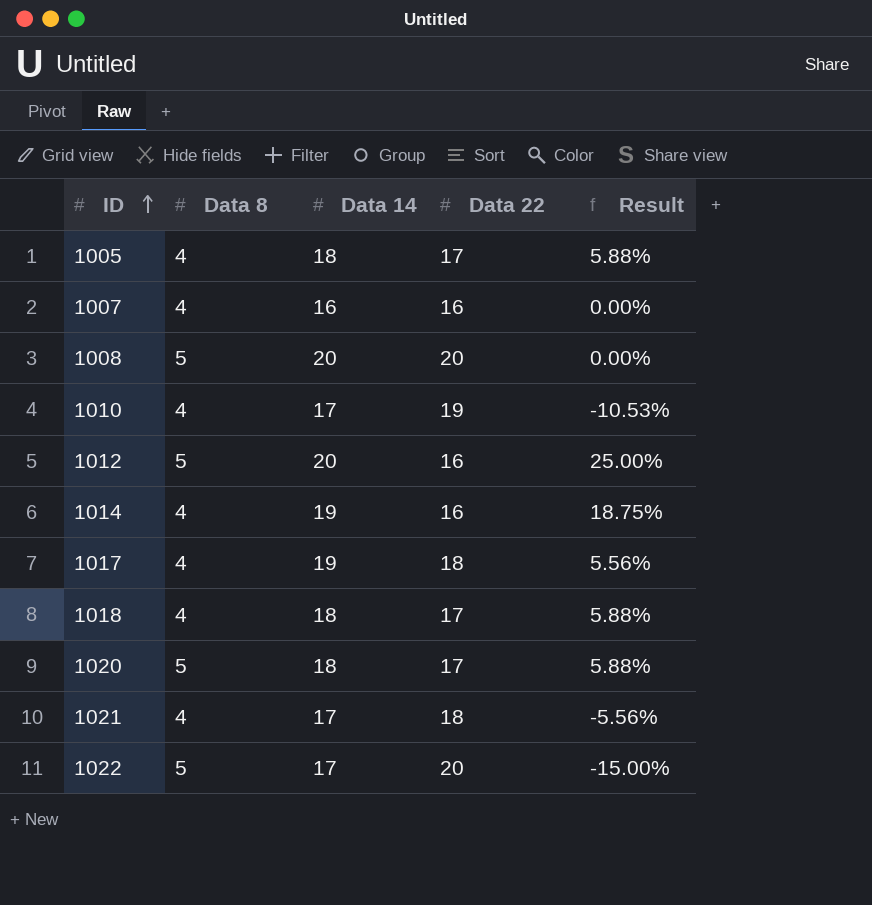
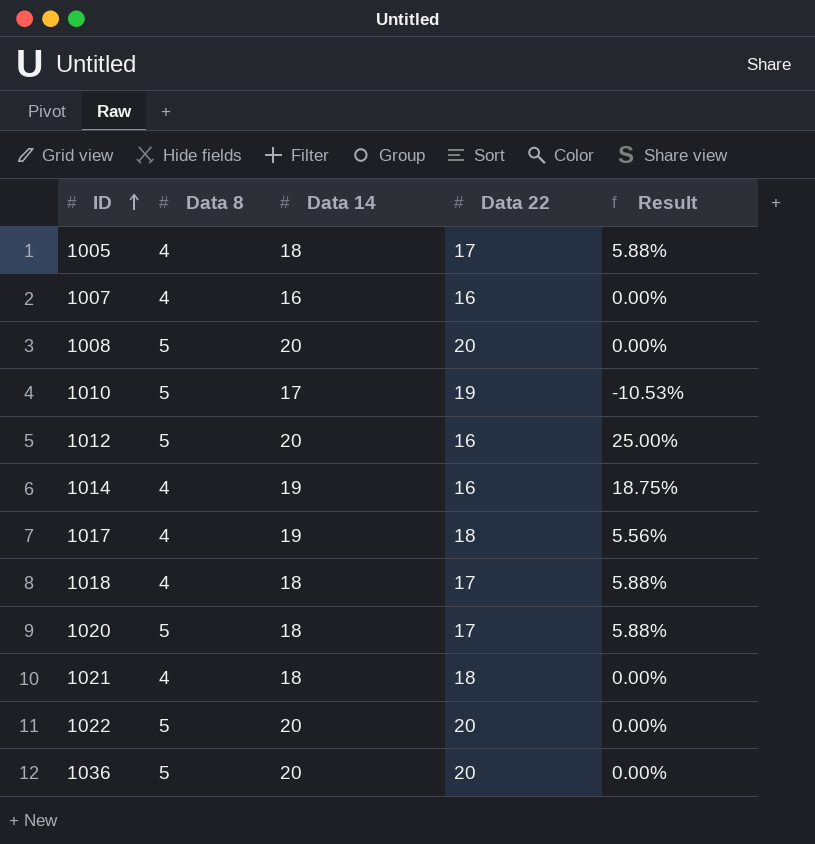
1010 | Data 8: 4 -> 5
1021 | Data 14: 17 -> 18
1021 | Result: -5.56% -> 0.00%
1022 | Data 14: 17 -> 20
1022 | Result: -15.00% -> 0.00%
row 1036: none -> 5 | 20 | 20 | 0.00%

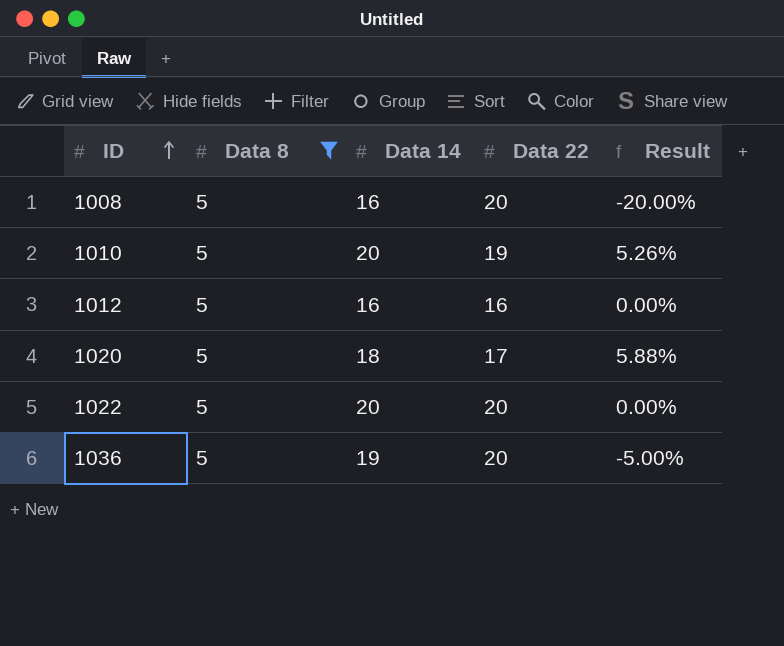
filter: none -> Data 8 = 5
1008 | Data 14: 20 -> 16
1008 | Result: 0.00% -> -20.00%
1010 | Data 14: 17 -> 20
1010 | Result: -10.53% -> 5.26%
1012 | Data 14: 20 -> 16
1012 | Result: 25.00% -> 0.00%
1036 | Data 14: 20 -> 19
1036 | Result: 0.00% -> -5.00%

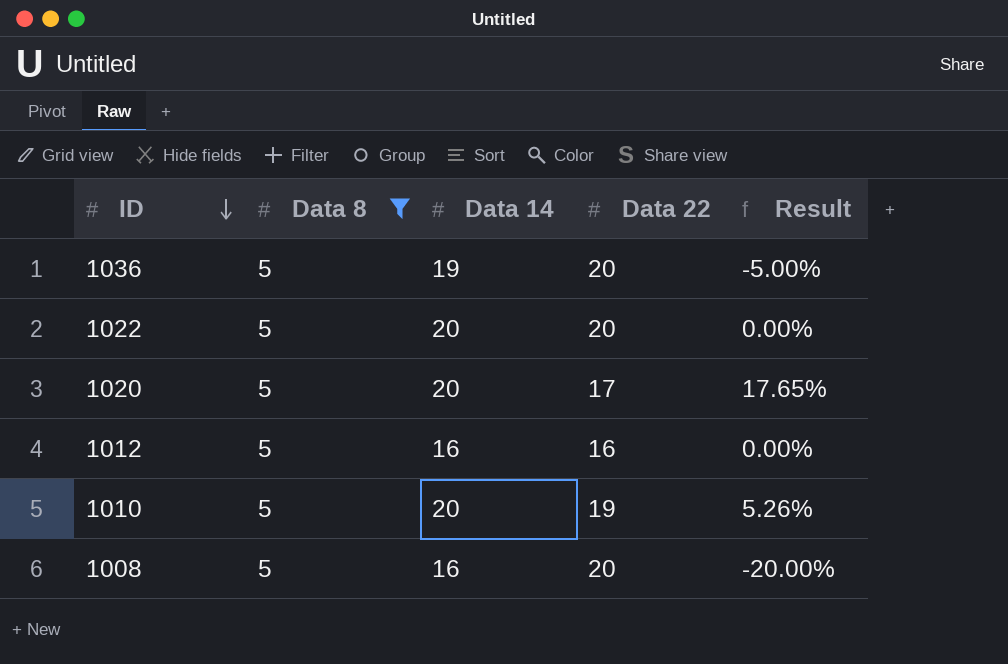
row order: ID ascending -> ID descending
1020 | Data 14: 18 -> 20
1020 | Result: 5.88% -> 17.65%

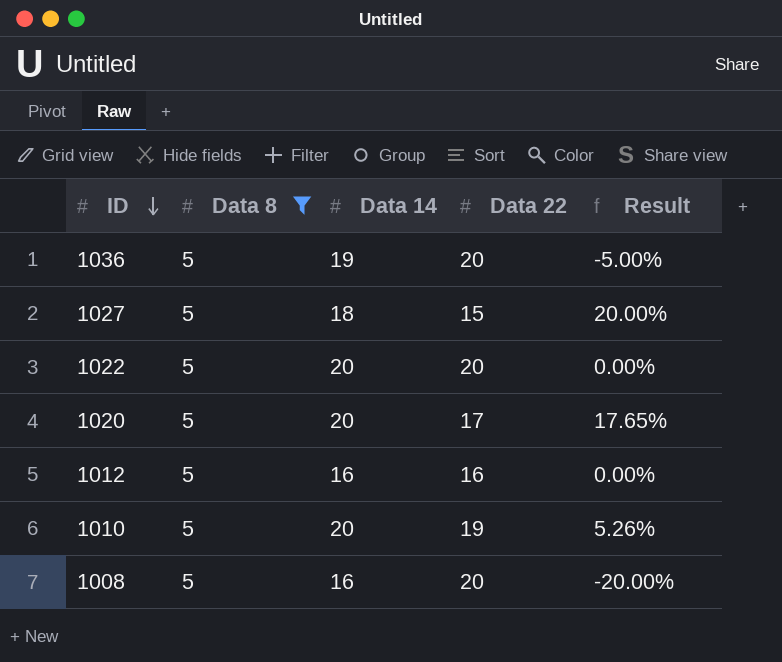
row 1027: none -> 5 | 18 | 15 | 20.00%

